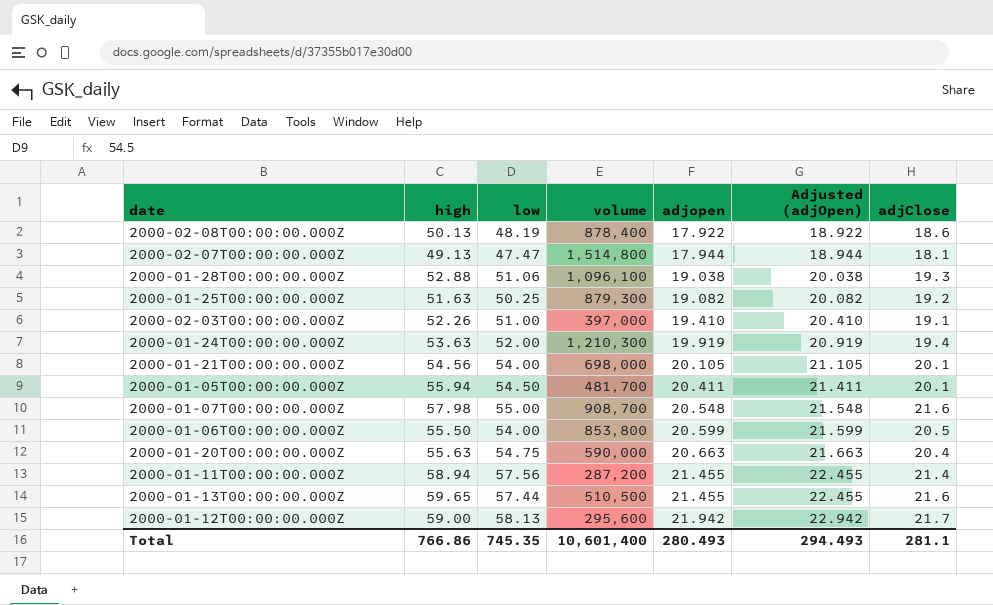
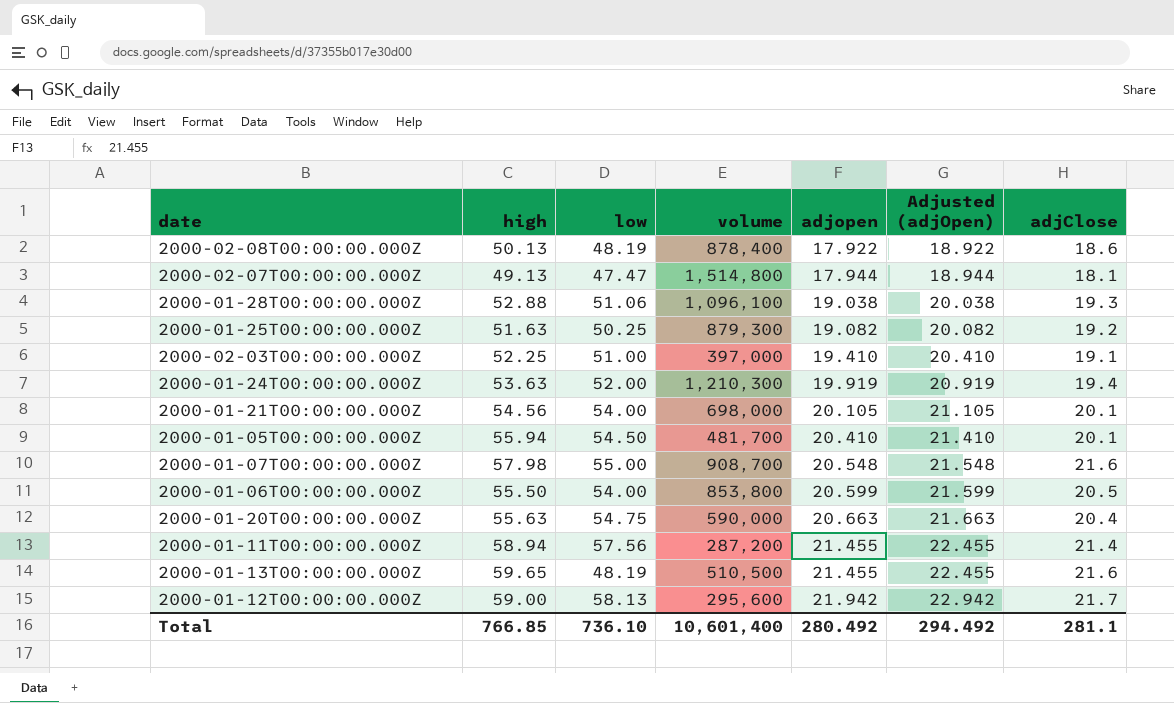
2000-02-03T00:00:00.000Z | high: 52.26 -> 52.25
2000-01-05T00:00:00.000Z | adjopen: 20.411 -> 20.410
2000-01-05T00:00:00.000Z | Adjusted (adjOpen): 21.411 -> 21.410
2000-01-13T00:00:00.000Z | low: 57.44 -> 48.19
Total | high: 766.86 -> 766.85
Total | low: 745.35 -> 736.10
Total | adjopen: 280.493 -> 280.492
Total | Adjusted (adjOpen): 294.493 -> 294.492

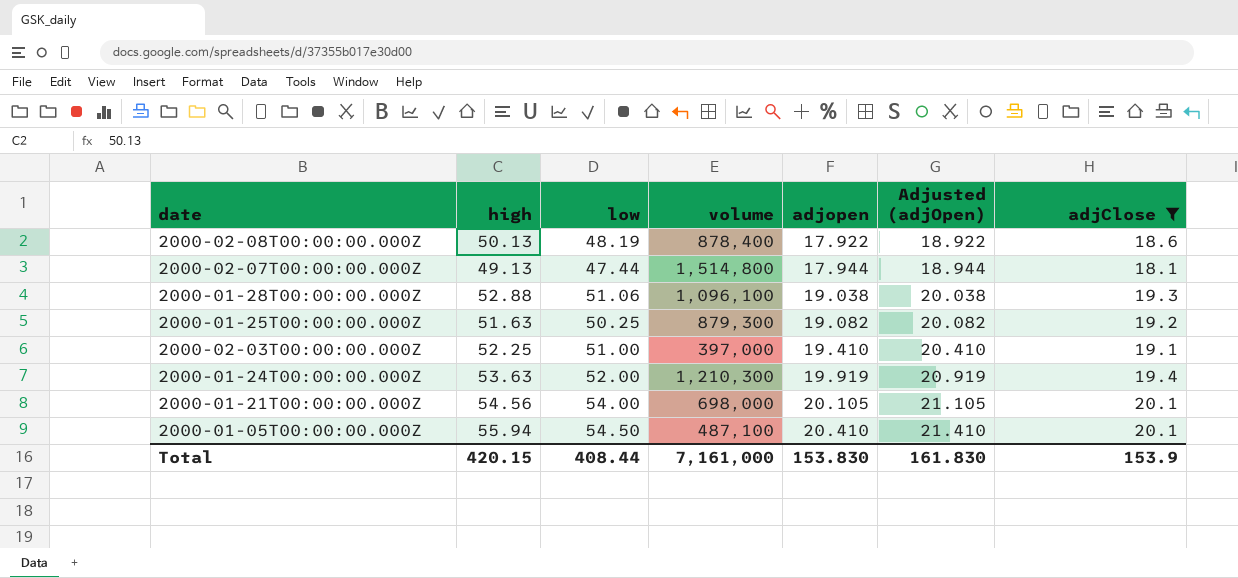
filter: none -> adjClose <= 20.1
2000-02-07T00:00:00.000Z | low: 47.47 -> 47.44
2000-01-05T00:00:00.000Z | volume: 481,700 -> 487,100
Total | high: 766.85 -> 420.15
Total | low: 736.10 -> 408.44
Total | volume: 10,601,400 -> 7,161,000
Total | adjopen: 280.492 -> 153.830
Total | Adjusted (adjOpen): 294.492 -> 161.830
Total | adjClose: 281.1 -> 153.9

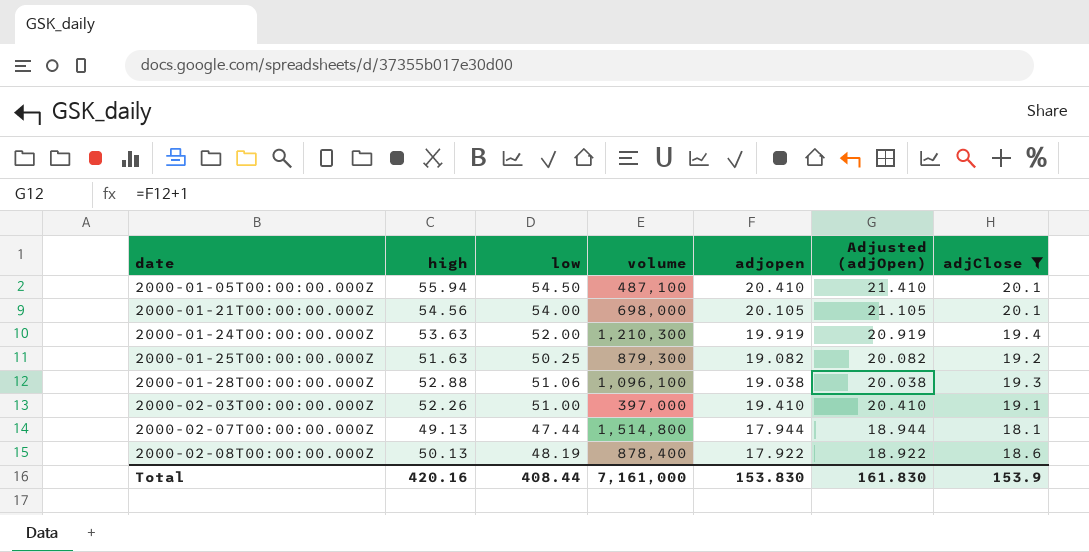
row order: adjopen ascending -> date ascending
2000-02-03T00:00:00.000Z | high: 52.25 -> 52.26
Total | high: 420.15 -> 420.16

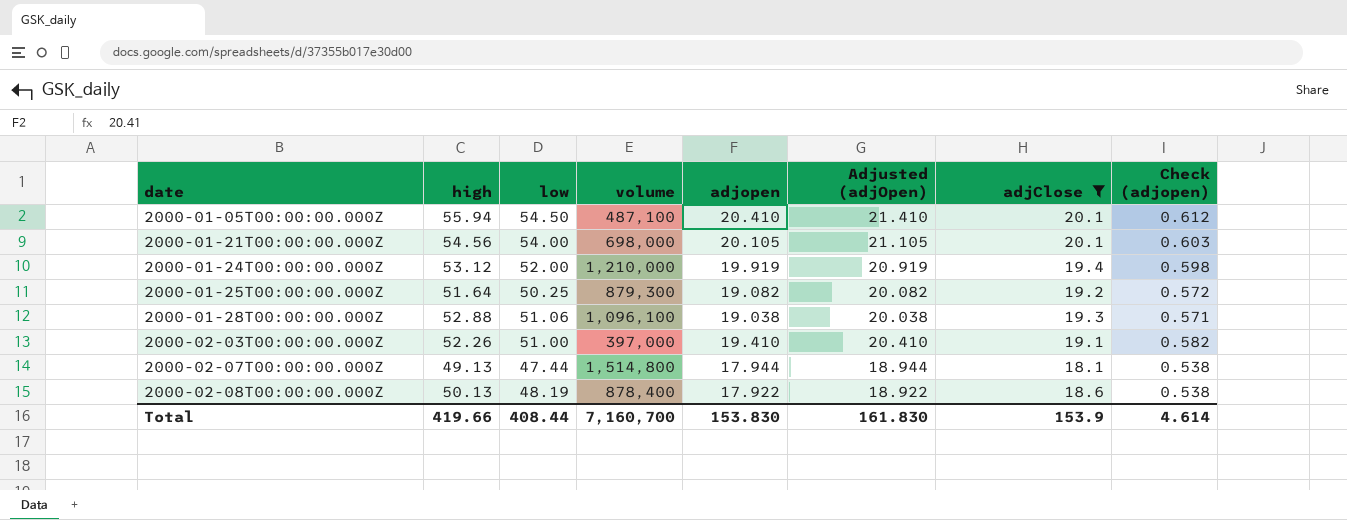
column Check (adjopen) | formula: none -> [adjopen] * 0.03
2000-01-24T00:00:00.000Z | high: 53.63 -> 53.12
2000-01-24T00:00:00.000Z | volume: 1,210,300 -> 1,210,000
2000-01-25T00:00:00.000Z | high: 51.63 -> 51.64
Total | high: 420.16 -> 419.66
Total | volume: 7,161,000 -> 7,160,700

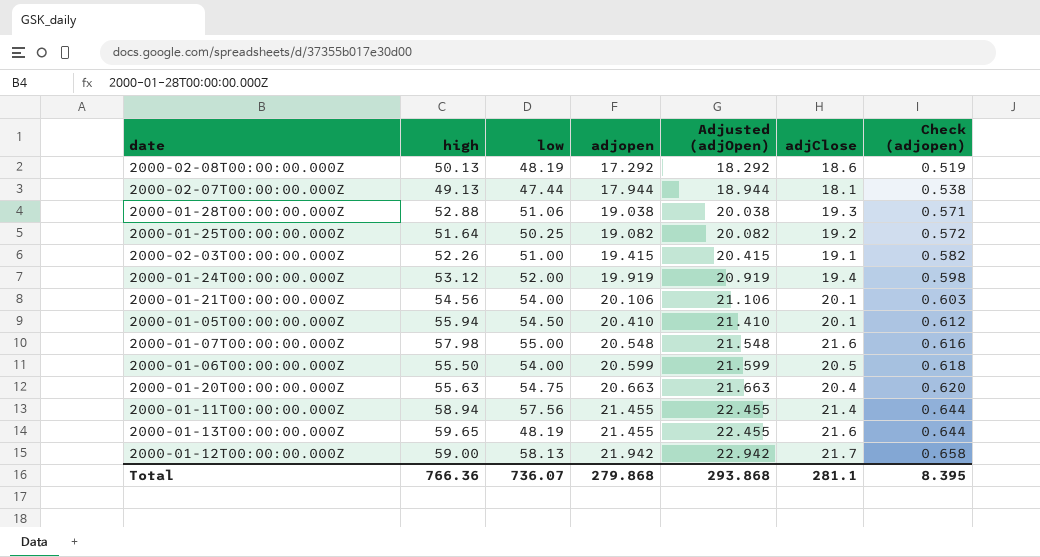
filter: adjClose <= 20.1 -> none
row order: date ascending -> adjopen ascending
column volume | position: 4 -> none
2000-02-08T00:00:00.000Z | adjopen: 17.922 -> 17.292
2000-02-08T00:00:00.000Z | Adjusted (adjOpen): 18.922 -> 18.292
2000-02-08T00:00:00.000Z | Check (adjopen): 0.538 -> 0.519
2000-02-03T00:00:00.000Z | adjopen: 19.410 -> 19.415
2000-02-03T00:00:00.000Z | Adjusted (adjOpen): 20.410 -> 20.415
2000-01-21T00:00:00.000Z | adjopen: 20.105 -> 20.106
2000-01-21T00:00:00.000Z | Adjusted (adjOpen): 21.105 -> 21.106
Total | high: 419.66 -> 766.36
Total | low: 408.44 -> 736.07
Total | adjopen: 153.830 -> 279.868
Total | Adjusted (adjOpen): 161.830 -> 293.868
Total | adjClose: 153.9 -> 281.1
Total | Check (adjopen): 4.614 -> 8.395

